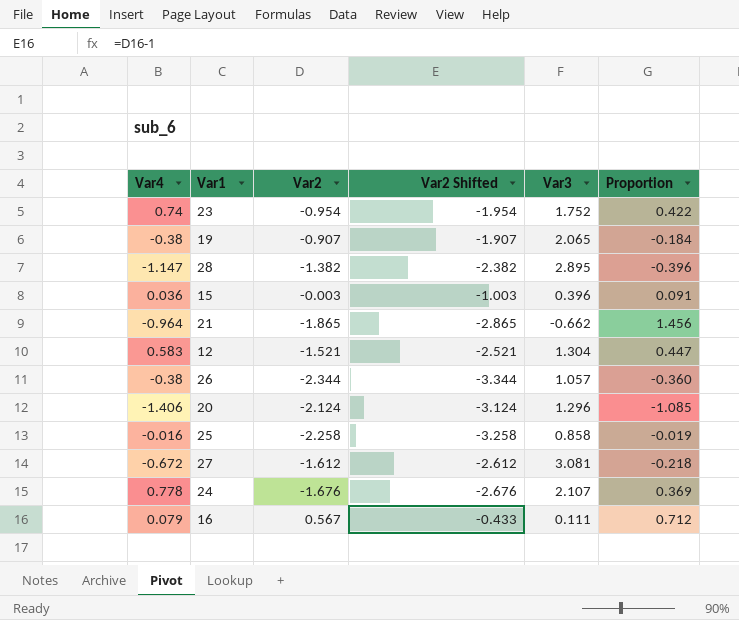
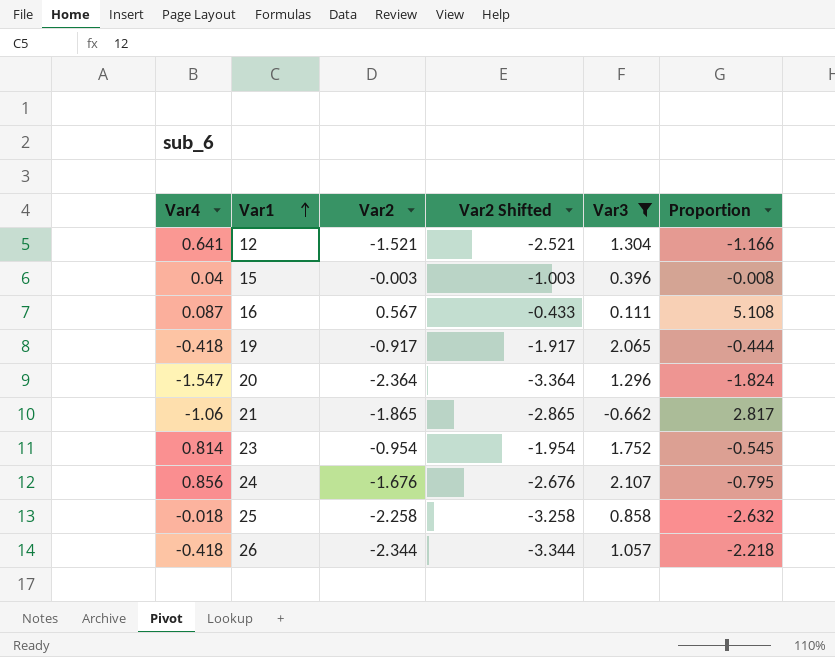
filter: none -> Var3 <= 2.107
row order: none -> Var1 ascending
column Proportion | formula: [Var4] / [Var3] -> [Var2] / [Var3]
12 | Var4: 0.583 -> 0.641
15 | Var4: 0.036 -> 0.04
16 | Var4: 0.079 -> 0.087
19 | Var4: -0.38 -> -0.418
19 | Var2: -0.907 -> -0.917
19 | Var2 Shifted: -1.907 -> -1.917
20 | Var4: -1.406 -> -1.547
20 | Var2: -2.124 -> -2.364
20 | Var2 Shifted: -3.124 -> -3.364
21 | Var4: -0.964 -> -1.06
23 | Var4: 0.74 -> 0.814
24 | Var4: 0.778 -> 0.856
25 | Var4: -0.016 -> -0.018
26 | Var4: -0.38 -> -0.418

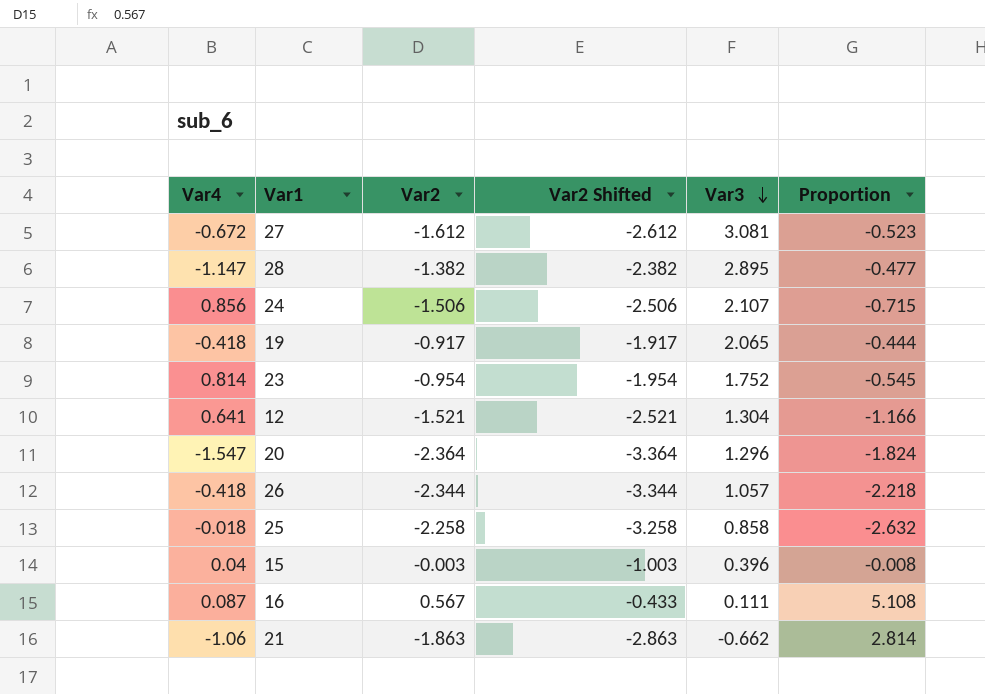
filter: Var3 <= 2.107 -> none
row order: Var1 ascending -> Var3 descending
24 | Var2: -1.676 -> -1.506
24 | Var2 Shifted: -2.676 -> -2.506
24 | Proportion: -0.795 -> -0.715
21 | Var2: -1.865 -> -1.863
21 | Var2 Shifted: -2.865 -> -2.863
21 | Proportion: 2.817 -> 2.814

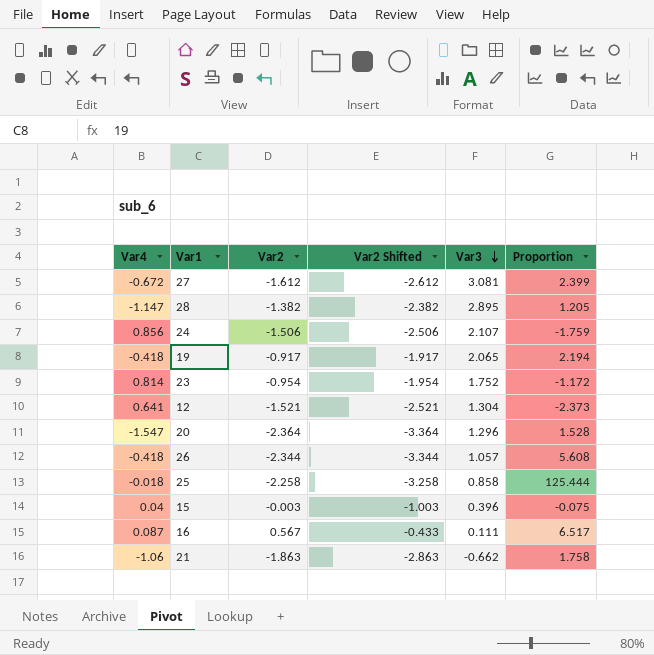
column Proportion | formula: [Var2] / [Var3] -> [Var2] / [Var4]

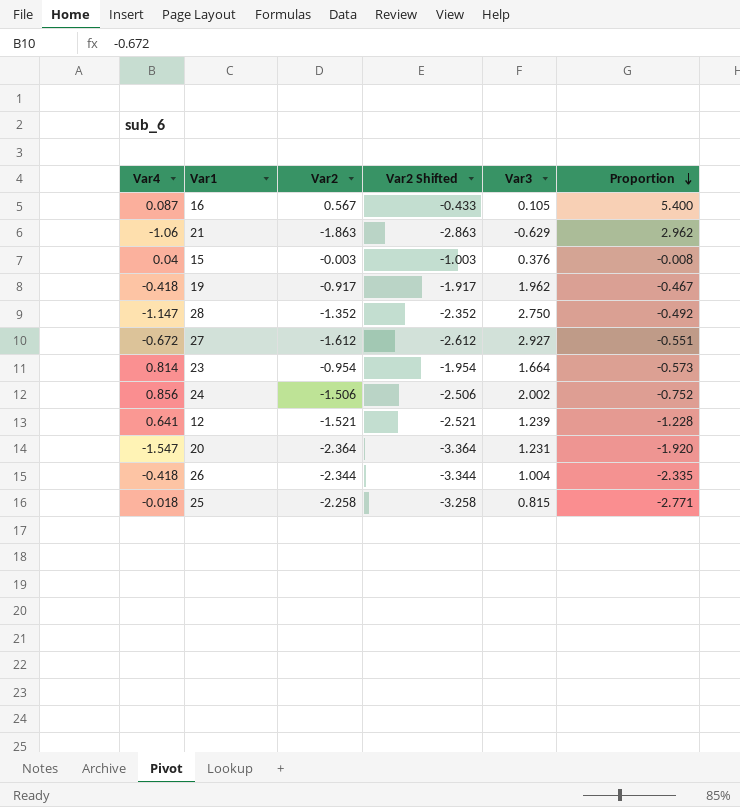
row order: Var3 descending -> Proportion descending
column Proportion | formula: [Var2] / [Var4] -> [Var2] / [Var3]
16 | Var3: 0.111 -> 0.105
21 | Var3: -0.662 -> -0.629
15 | Var3: 0.396 -> 0.376
19 | Var3: 2.065 -> 1.962
28 | Var2: -1.382 -> -1.352
28 | Var2 Shifted: -2.382 -> -2.352
28 | Var3: 2.895 -> 2.750
27 | Var3: 3.081 -> 2.927
23 | Var3: 1.752 -> 1.664
24 | Var3: 2.107 -> 2.002
12 | Var3: 1.304 -> 1.239
20 | Var3: 1.296 -> 1.231
26 | Var3: 1.057 -> 1.004
25 | Var3: 0.858 -> 0.815

